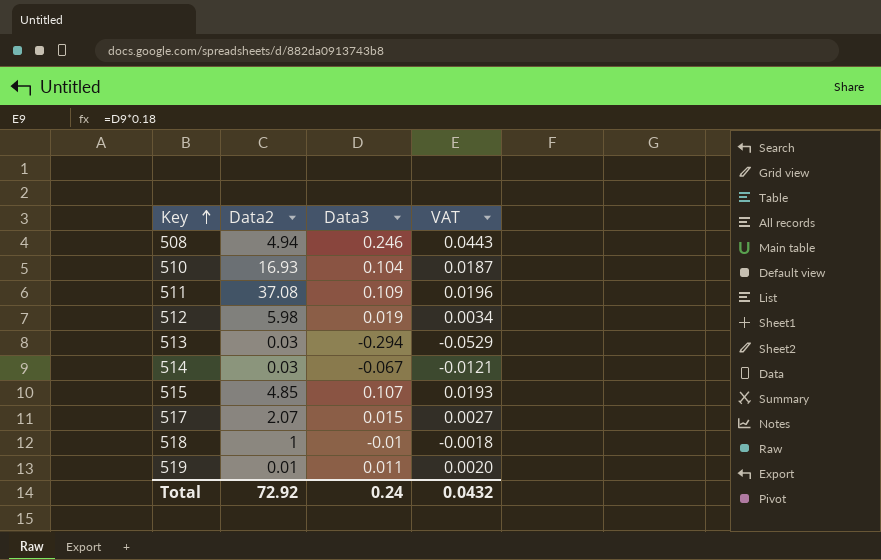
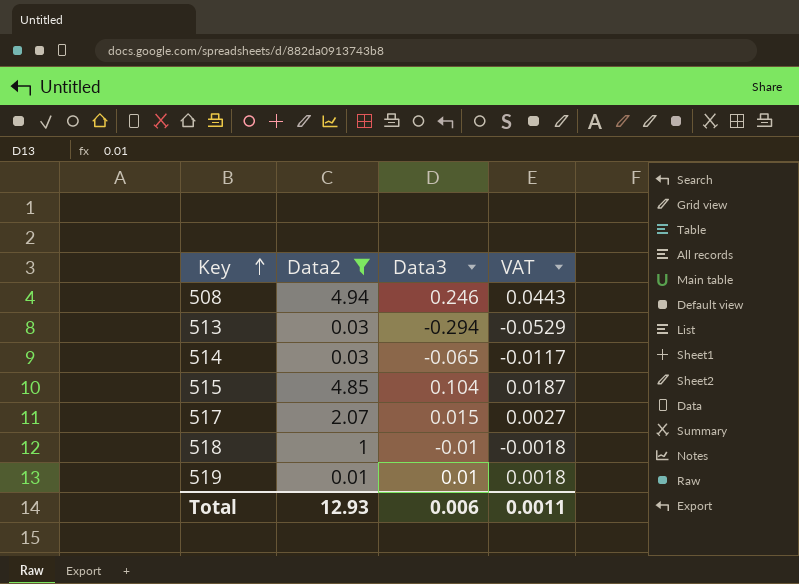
filter: none -> Data2 <= 4.94
514 | Data3: -0.067 -> -0.065
514 | VAT: -0.0121 -> -0.0117
515 | Data3: 0.107 -> 0.104
515 | VAT: 0.0193 -> 0.0187
519 | Data3: 0.011 -> 0.01
519 | VAT: 0.0020 -> 0.0018
Total | Data2: 72.92 -> 12.93
Total | Data3: 0.24 -> 0.006
Total | VAT: 0.0432 -> 0.0011

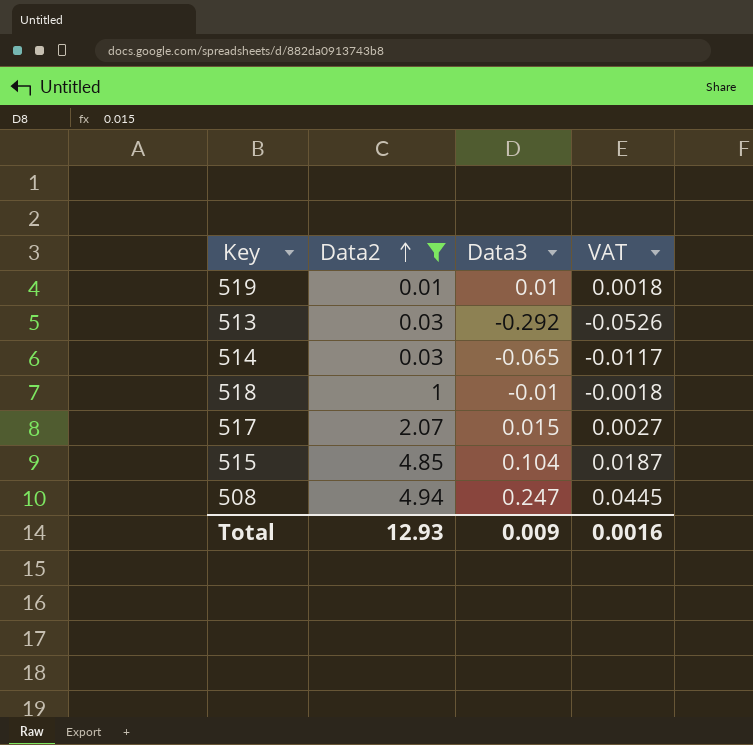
row order: Key ascending -> Data2 ascending
513 | Data3: -0.294 -> -0.292
513 | VAT: -0.0529 -> -0.0526
508 | Data3: 0.246 -> 0.247
508 | VAT: 0.0443 -> 0.0445
Total | Data3: 0.006 -> 0.009
Total | VAT: 0.0011 -> 0.0016

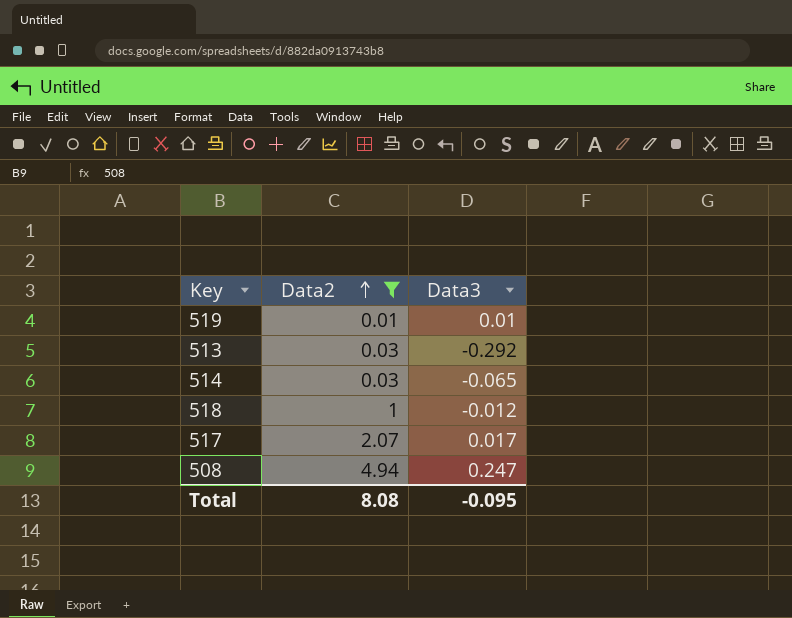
column VAT | formula: [Data3] * 0.18 -> none
row 515: 4.85 | 0.104 | 0.0187 -> none
518 | Data3: -0.01 -> -0.012
517 | Data3: 0.015 -> 0.017
Total | Data2: 12.93 -> 8.08
Total | Data3: 0.009 -> -0.095

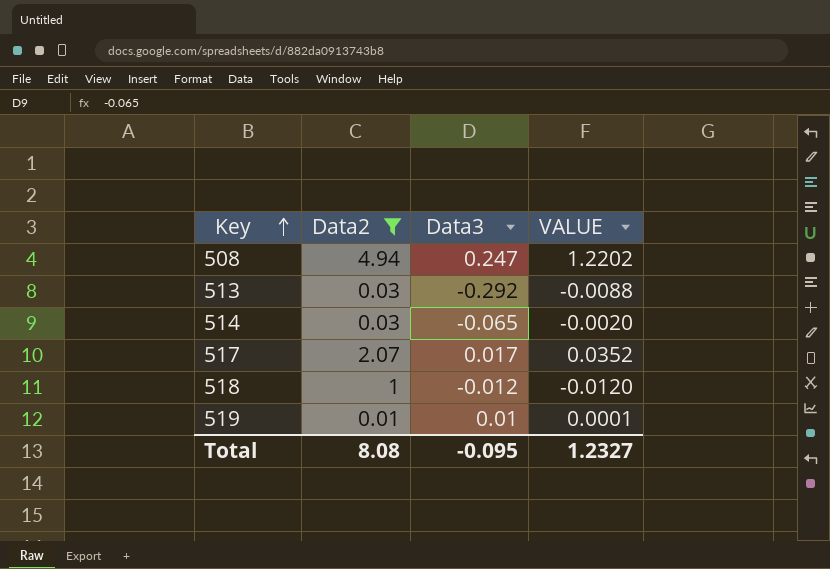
row order: Data2 ascending -> Key ascending
column VALUE | formula: none -> [Data2] * [Data3]

